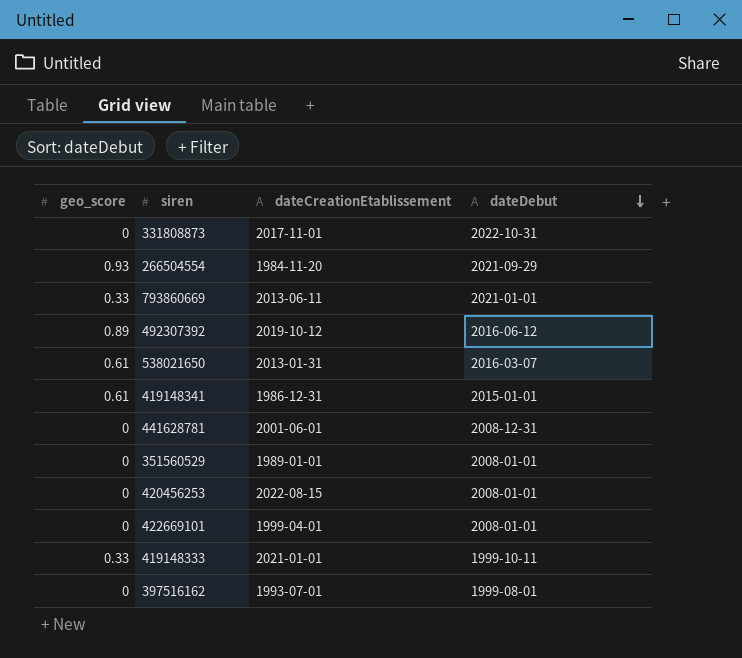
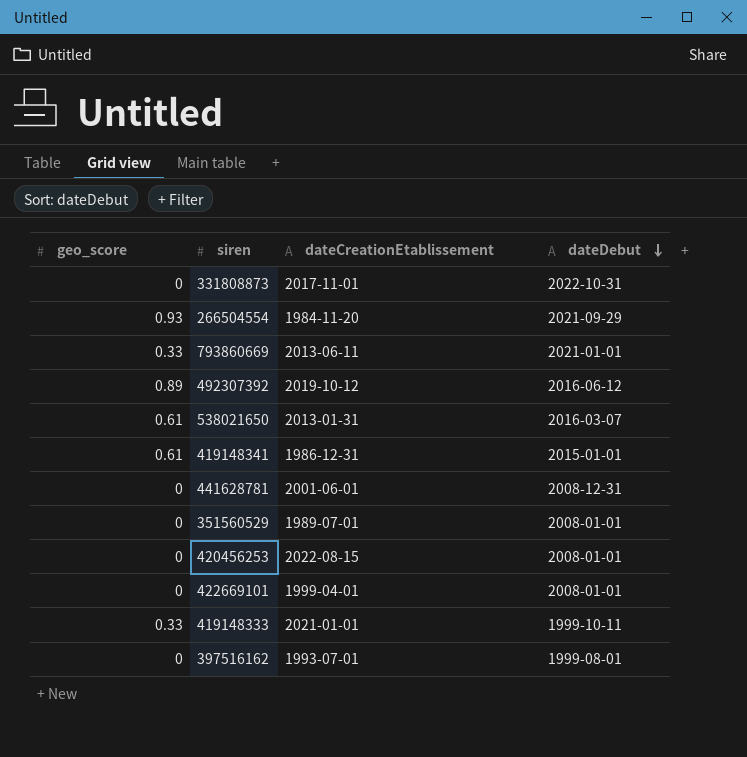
351560529 | dateCreationEtablissement: 1989-01-01 -> 1989-07-01

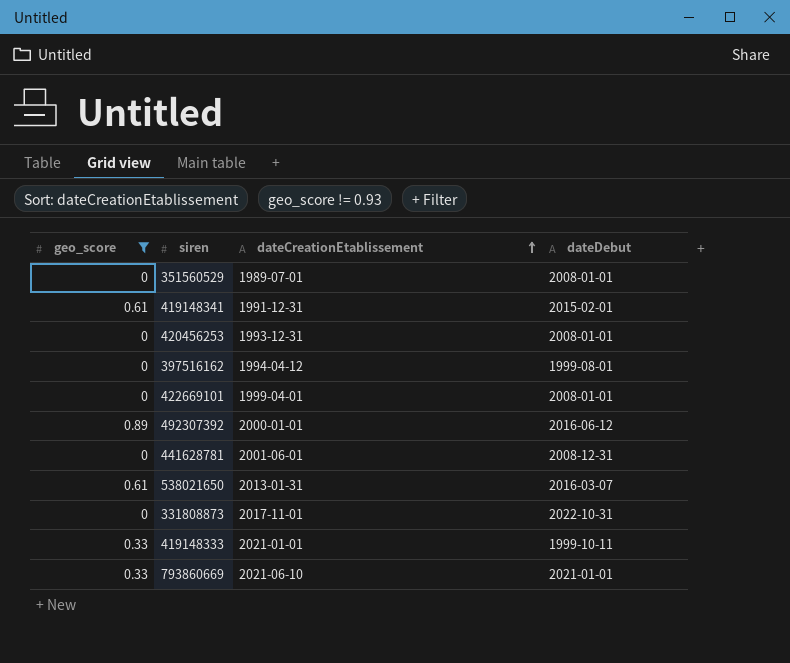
filter: none -> geo_score != 0.93
row order: dateDebut descending -> dateCreationEtablissement ascending
419148341 | dateCreationEtablissement: 1986-12-31 -> 1991-12-31
419148341 | dateDebut: 2015-01-01 -> 2015-02-01
420456253 | dateCreationEtablissement: 2022-08-15 -> 1993-12-31
397516162 | dateCreationEtablissement: 1993-07-01 -> 1994-04-12
492307392 | dateCreationEtablissement: 2019-10-12 -> 2000-01-01
793860669 | dateCreationEtablissement: 2013-06-11 -> 2021-06-10

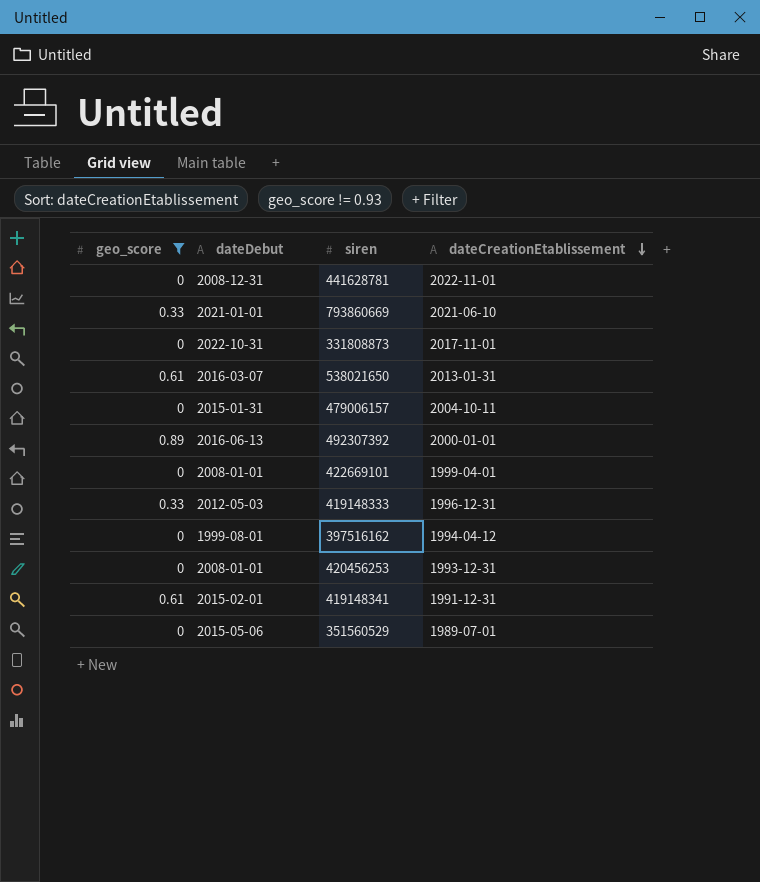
row order: dateCreationEtablissement ascending -> dateCreationEtablissement descending
column dateDebut | position: 4 -> 2
441628781 | dateCreationEtablissement: 2001-06-01 -> 2022-11-01
row 479006157: none -> 0 | 2015-01-31 | 2004-10-11
492307392 | dateDebut: 2016-06-12 -> 2016-06-13
419148333 | dateDebut: 1999-10-11 -> 2012-05-03
419148333 | dateCreationEtablissement: 2021-01-01 -> 1996-12-31
351560529 | dateDebut: 2008-01-01 -> 2015-05-06

